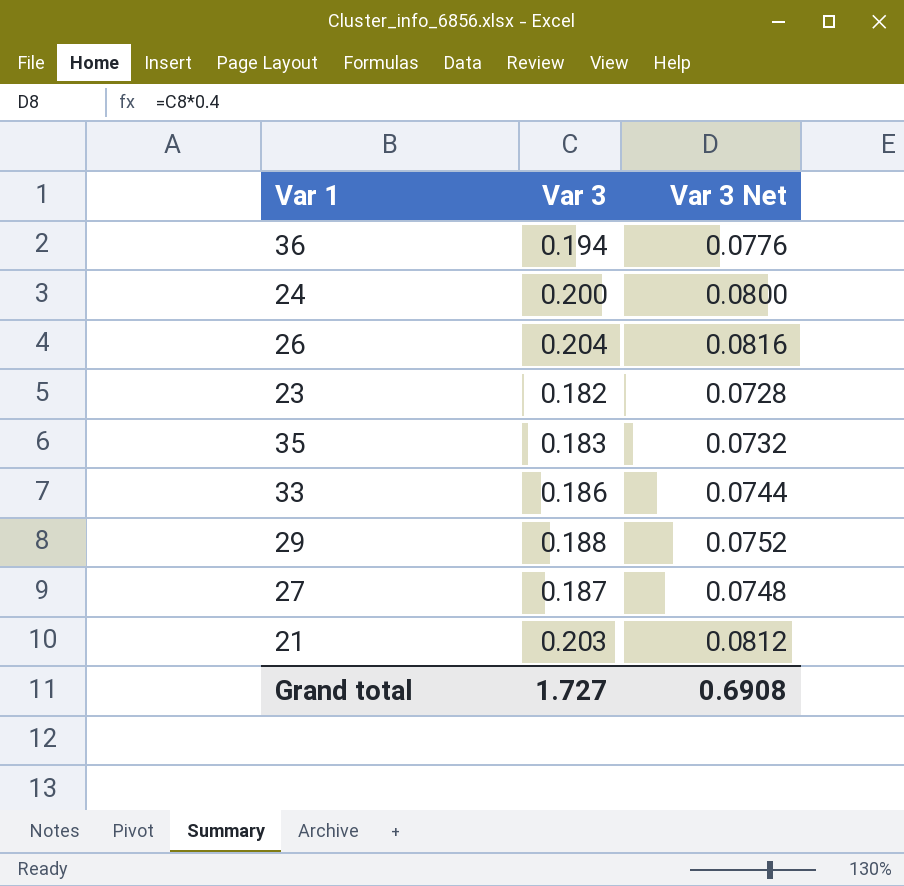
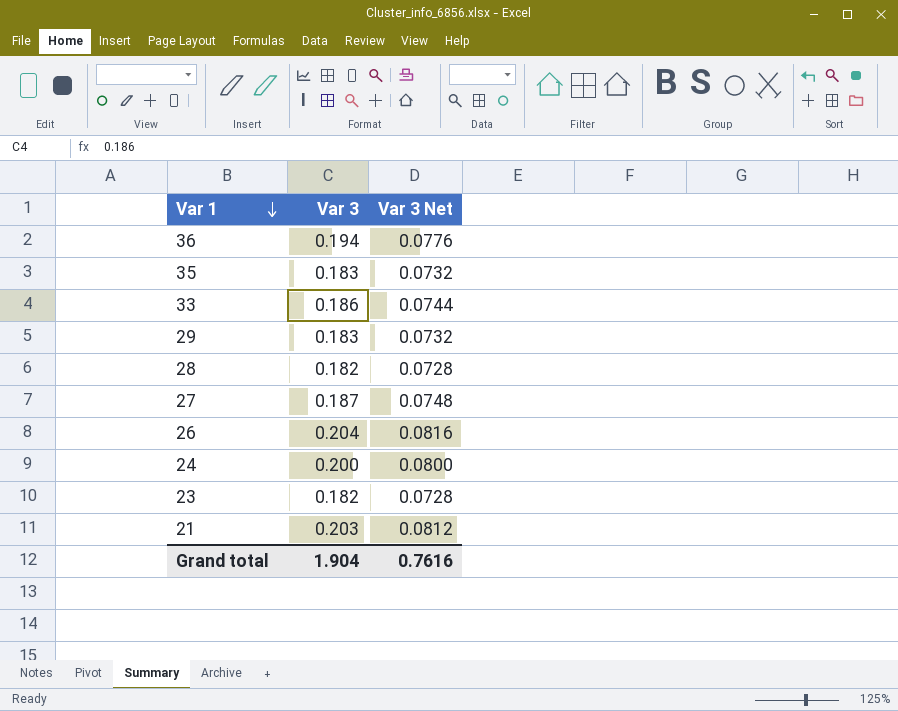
row order: none -> Var 1 descending
29 | Var 3: 0.188 -> 0.183
29 | Var 3 Net: 0.0752 -> 0.0732
row 28: none -> 0.182 | 0.0728
Grand total | Var 3: 1.727 -> 1.904
Grand total | Var 3 Net: 0.6908 -> 0.7616

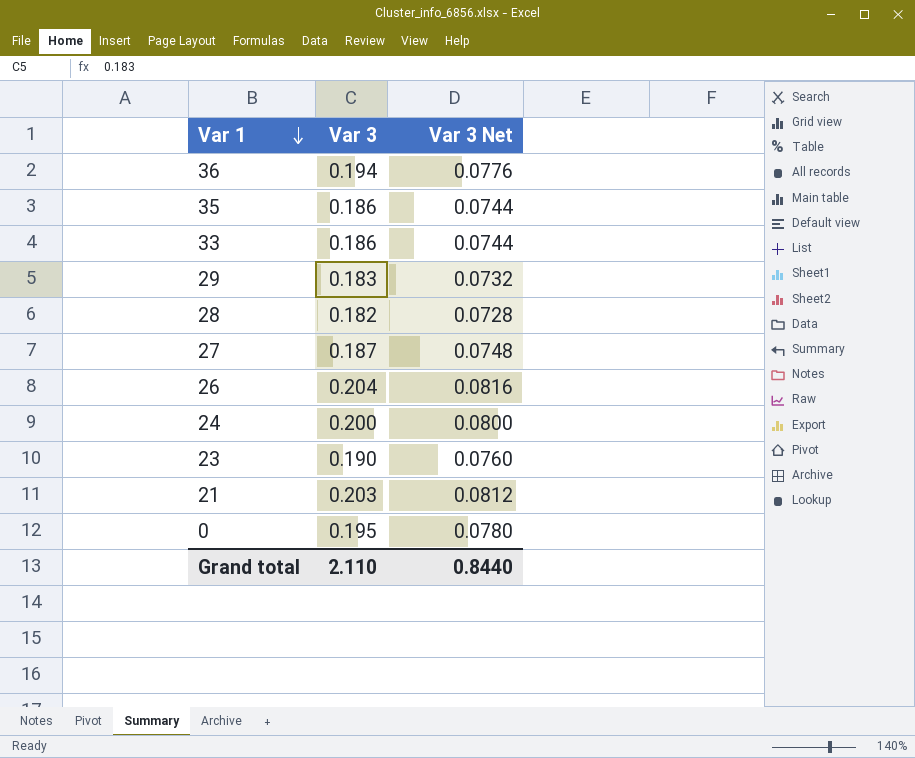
35 | Var 3: 0.183 -> 0.186
35 | Var 3 Net: 0.0732 -> 0.0744
23 | Var 3: 0.182 -> 0.190
23 | Var 3 Net: 0.0728 -> 0.0760
row 0: none -> 0.195 | 0.0780
Grand total | Var 3: 1.904 -> 2.110
Grand total | Var 3 Net: 0.7616 -> 0.8440

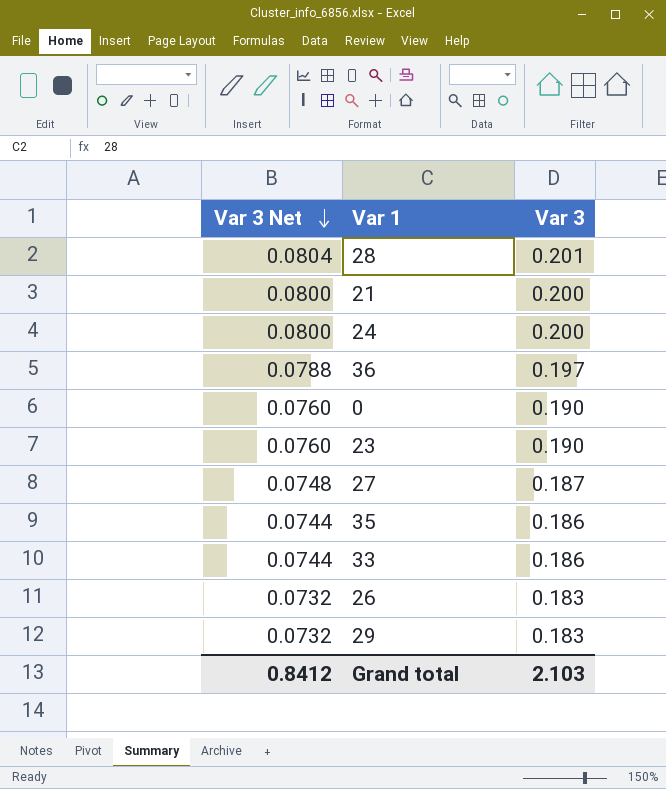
row order: Var 1 descending -> Var 3 Net descending
column Var 3 Net | position: 3 -> 1
28 | Var 3 Net: 0.0728 -> 0.0804
28 | Var 3: 0.182 -> 0.201
21 | Var 3 Net: 0.0812 -> 0.0800
21 | Var 3: 0.203 -> 0.200
36 | Var 3 Net: 0.0776 -> 0.0788
36 | Var 3: 0.194 -> 0.197
0 | Var 3 Net: 0.0780 -> 0.0760
0 | Var 3: 0.195 -> 0.190
26 | Var 3 Net: 0.0816 -> 0.0732
26 | Var 3: 0.204 -> 0.183
Grand total | Var 3 Net: 0.8440 -> 0.8412
Grand total | Var 3: 2.110 -> 2.103

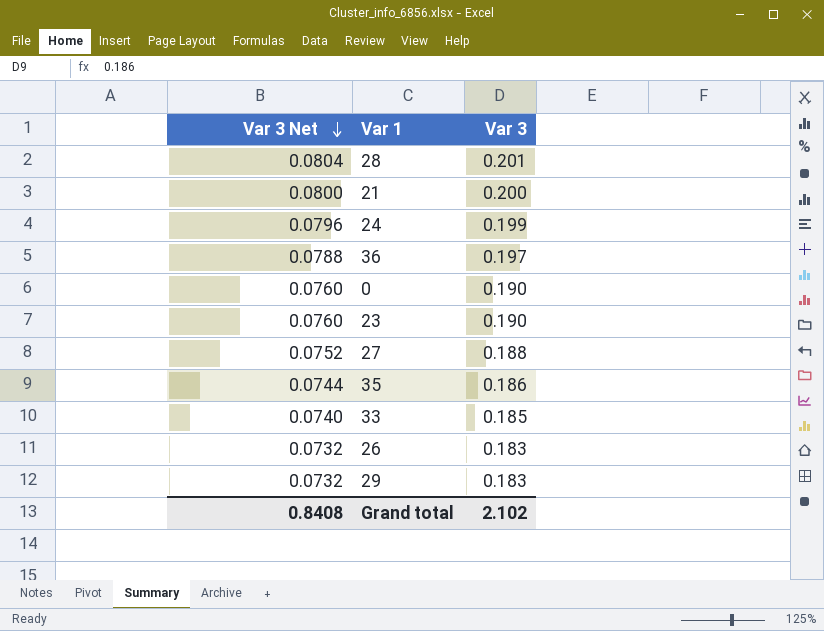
24 | Var 3 Net: 0.0800 -> 0.0796
24 | Var 3: 0.200 -> 0.199
27 | Var 3 Net: 0.0748 -> 0.0752
27 | Var 3: 0.187 -> 0.188
33 | Var 3 Net: 0.0744 -> 0.0740
33 | Var 3: 0.186 -> 0.185
Grand total | Var 3 Net: 0.8412 -> 0.8408
Grand total | Var 3: 2.103 -> 2.102

